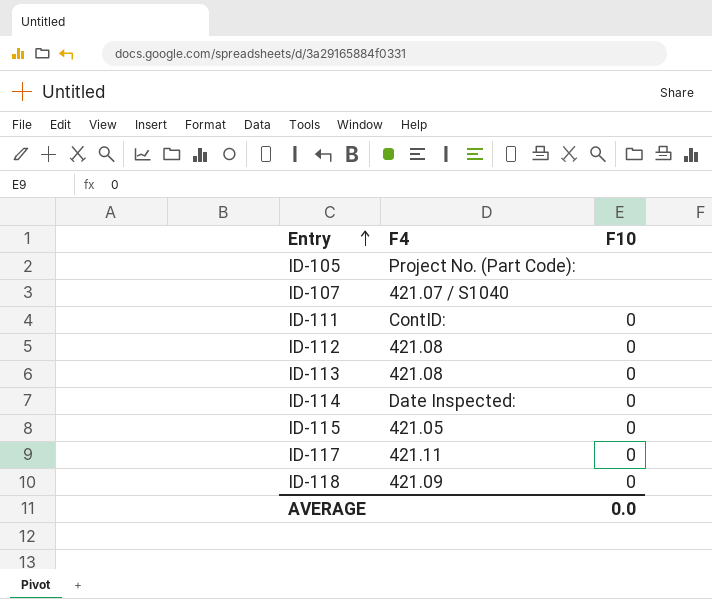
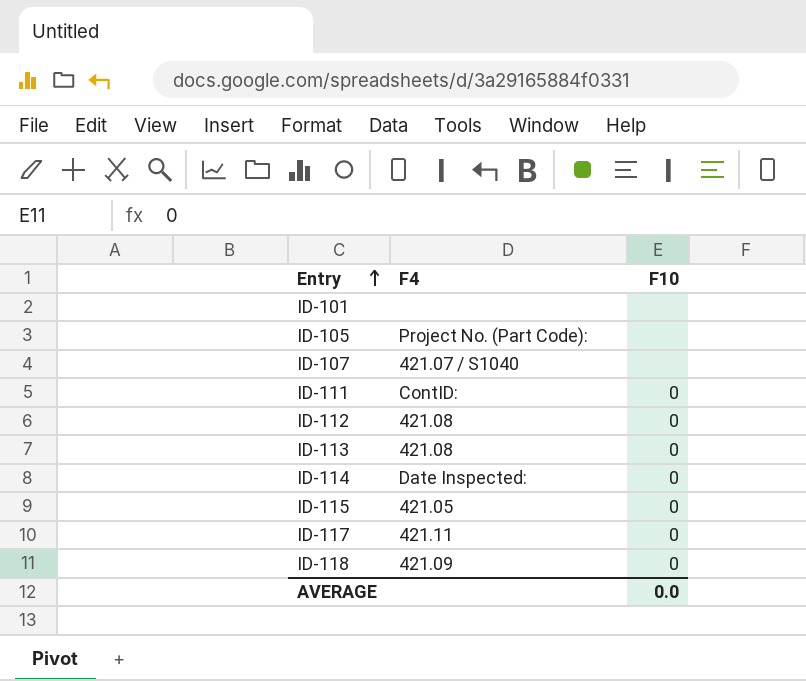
row ID-101: none -> none | none

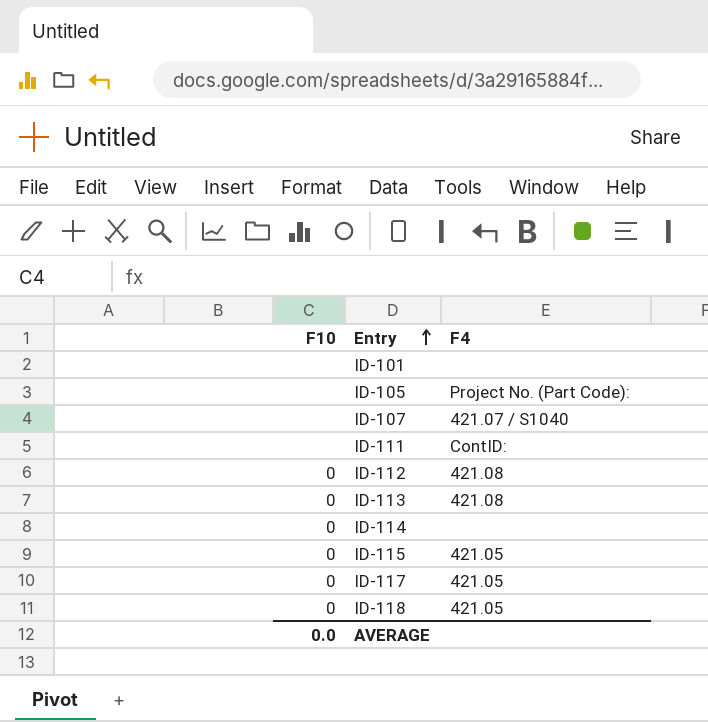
column F10 | position: 3 -> 1
ID-111 | F10: 0 -> none
ID-114 | F4: Date Inspected: -> none
ID-117 | F4: 421.11 -> 421.05
ID-118 | F4: 421.09 -> 421.05

